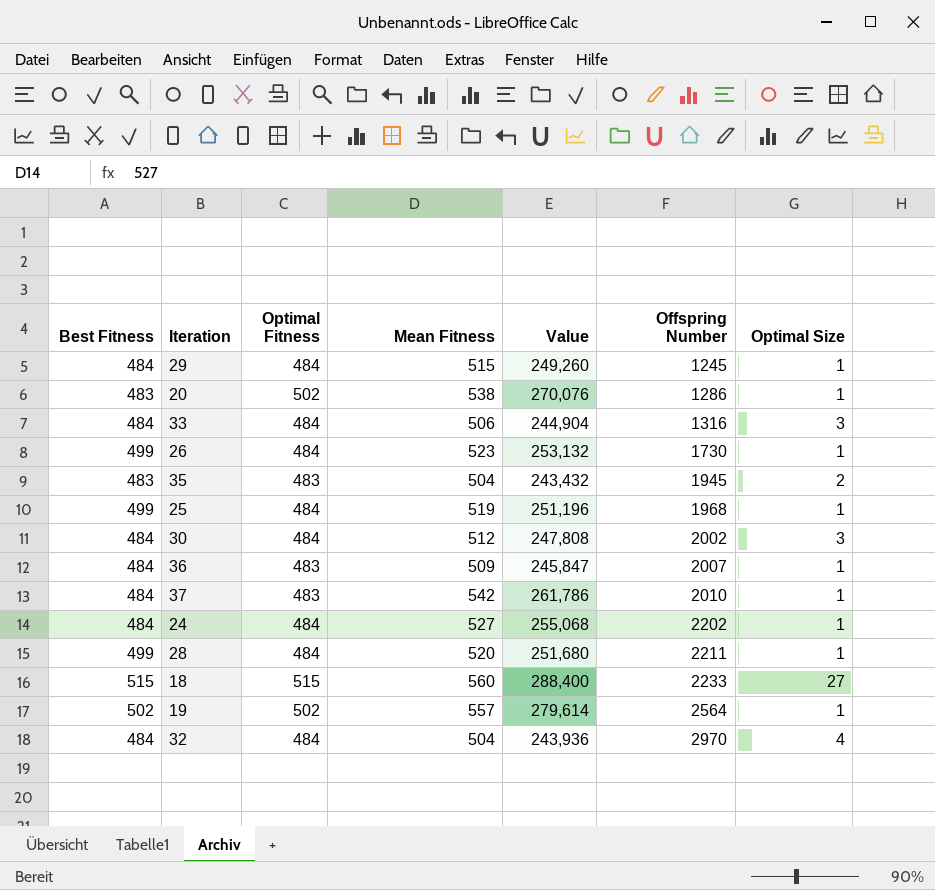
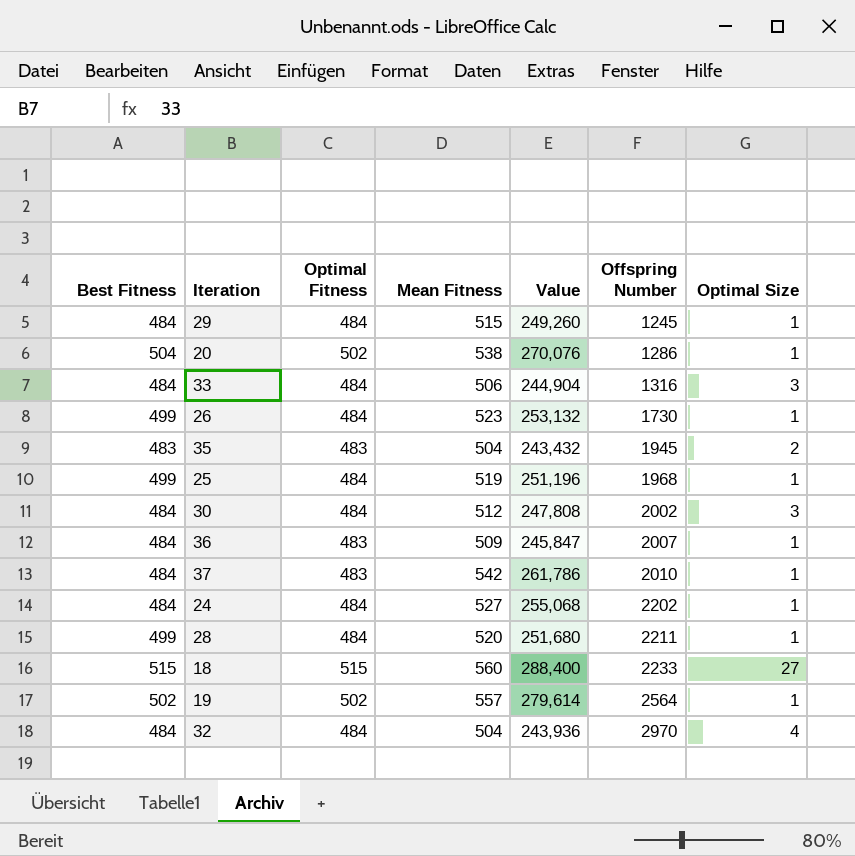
20 | Best Fitness: 483 -> 504

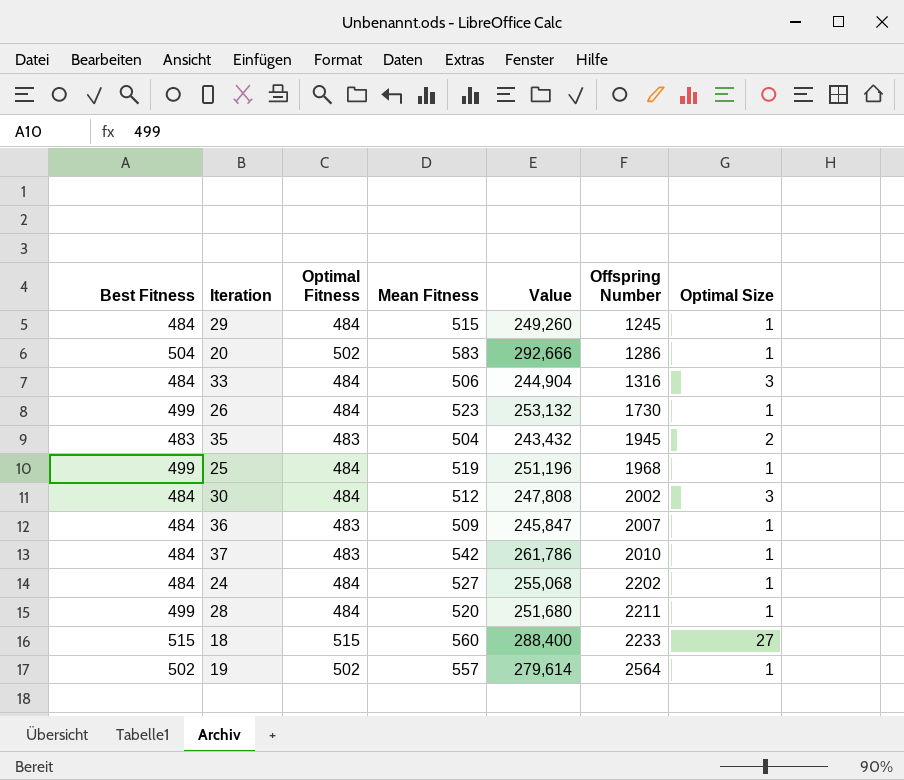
row 32: 484 | 484 | 504 | 243,936 | 2970 | 4 -> none
20 | Mean Fitness: 538 -> 583
20 | Value: 270,076 -> 292,666

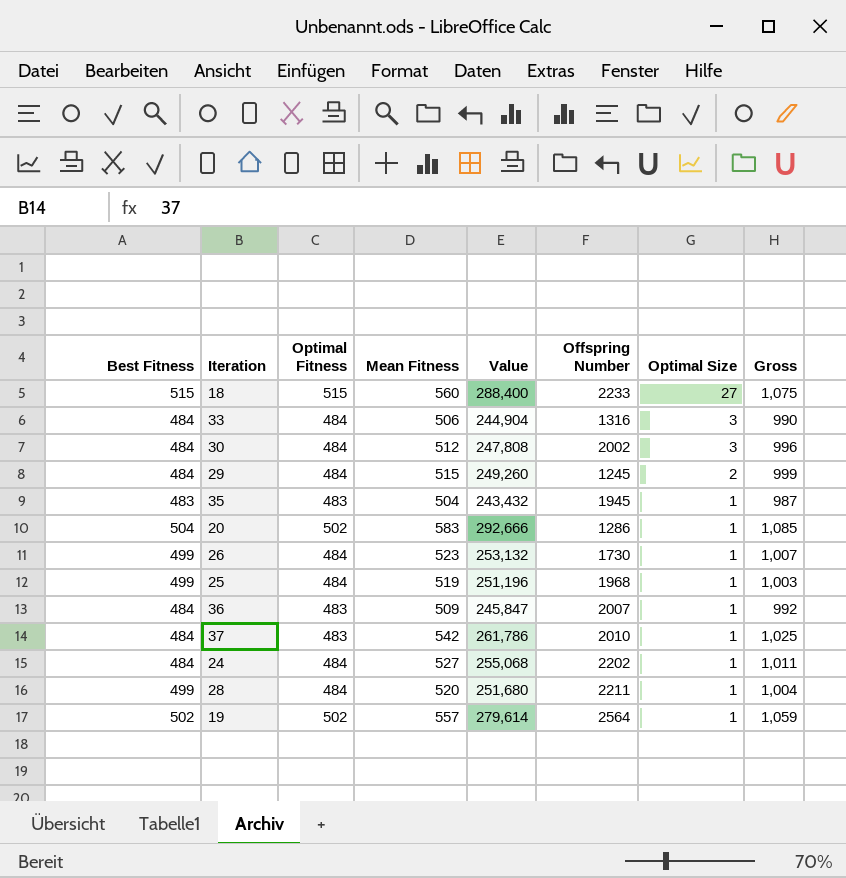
row order: Offspring Number ascending -> Optimal Size descending
column Gross | formula: none -> [Optimal Fitness] + [Mean Fitness]
29 | Optimal Size: 1 -> 2
35 | Optimal Size: 2 -> 1

